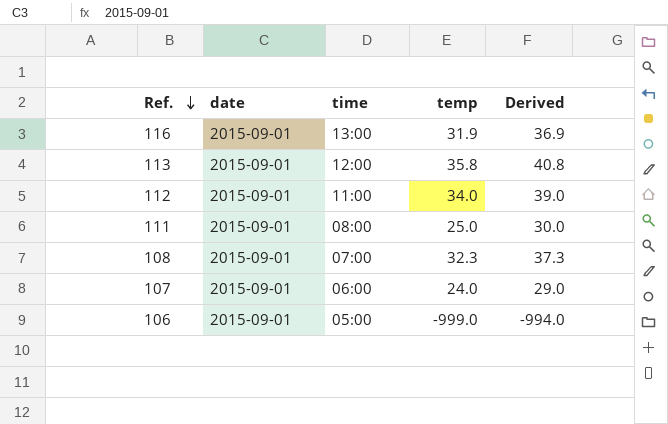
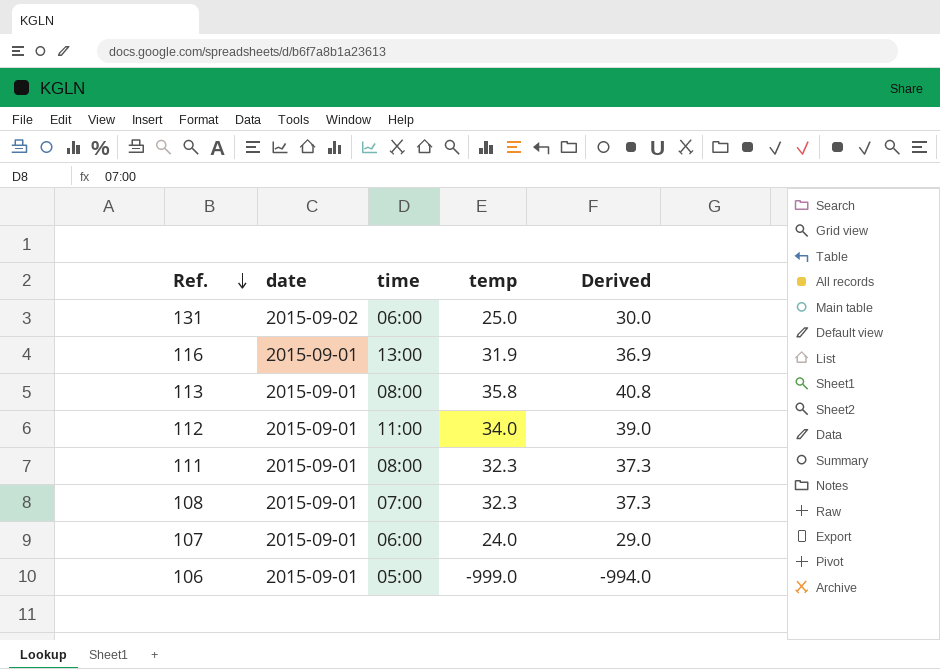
row 131: none -> 2015-09-02 | 06:00 | 25.0 | 30.0
113 | time: 12:00 -> 08:00
111 | temp: 25.0 -> 32.3
111 | Derived: 30.0 -> 37.3

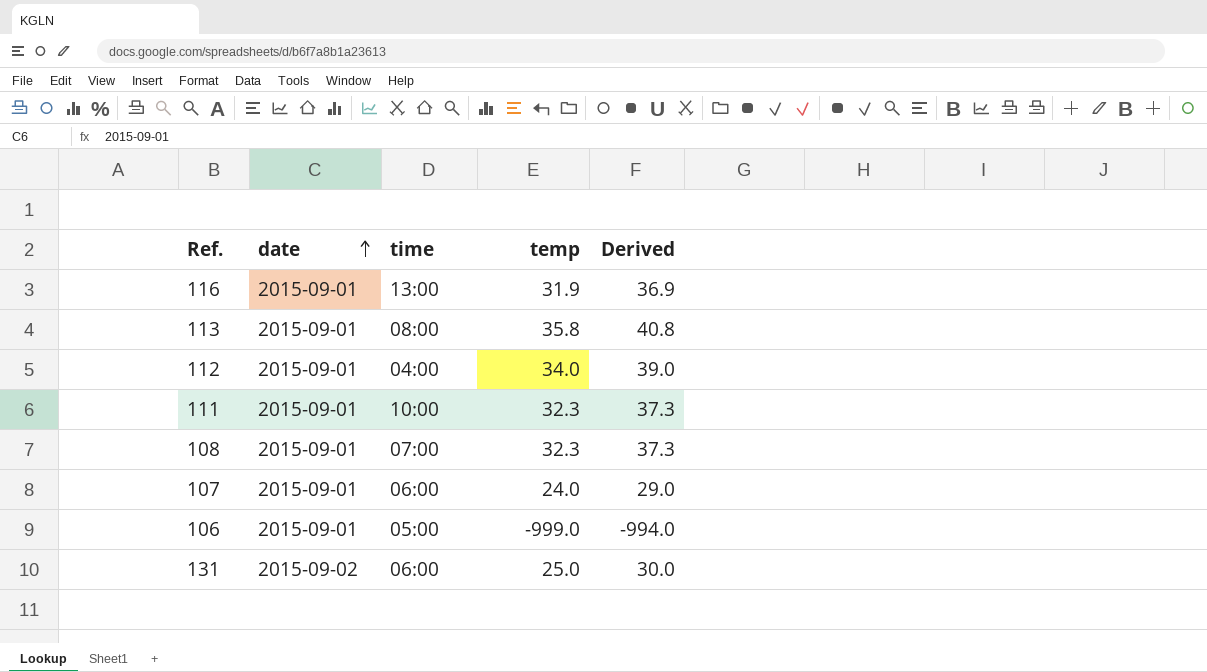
row order: Ref. descending -> date ascending
112 | time: 11:00 -> 04:00
111 | time: 08:00 -> 10:00

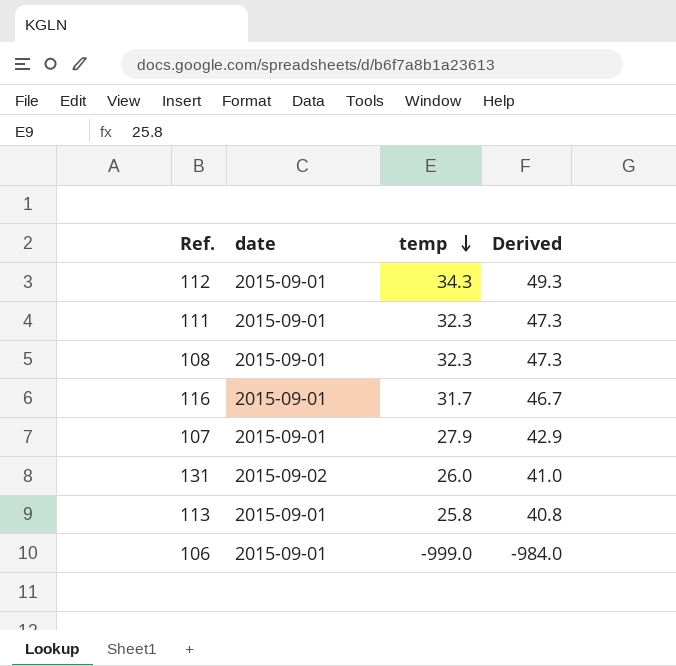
row order: date ascending -> temp descending
column time | position: 3 -> none
column Derived | formula: [temp] + 5 -> [temp] + 15
112 | temp: 34.0 -> 34.3
116 | temp: 31.9 -> 31.7
107 | temp: 24.0 -> 27.9
131 | temp: 25.0 -> 26.0
113 | temp: 35.8 -> 25.8

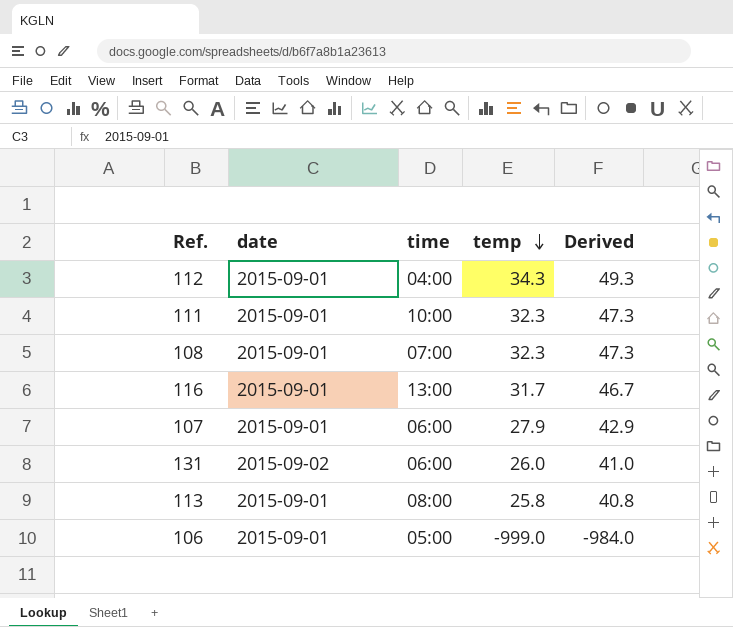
column time | position: none -> 3

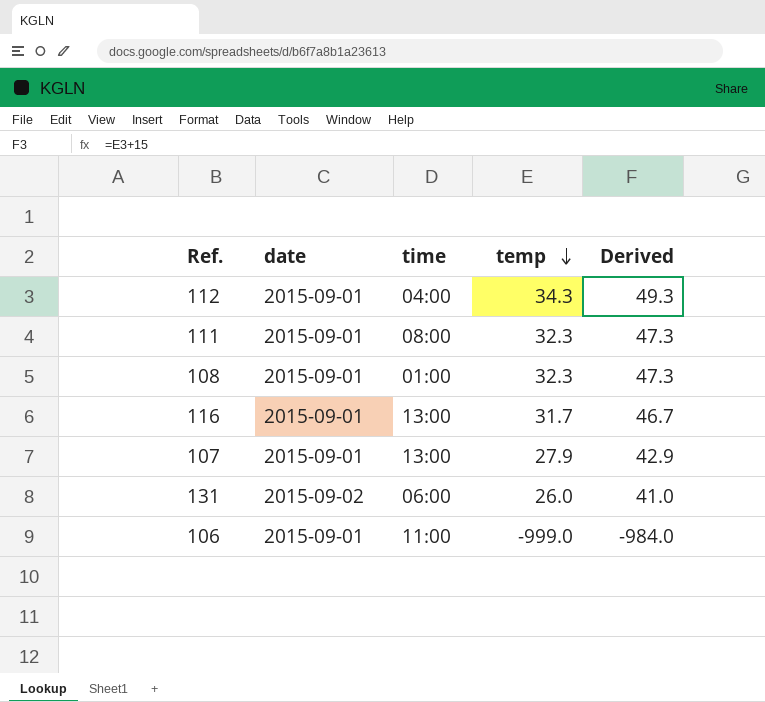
row 113: 2015-09-01 | 08:00 | 25.8 | 40.8 -> none
111 | time: 10:00 -> 08:00
108 | time: 07:00 -> 01:00
107 | time: 06:00 -> 13:00
106 | time: 05:00 -> 11:00

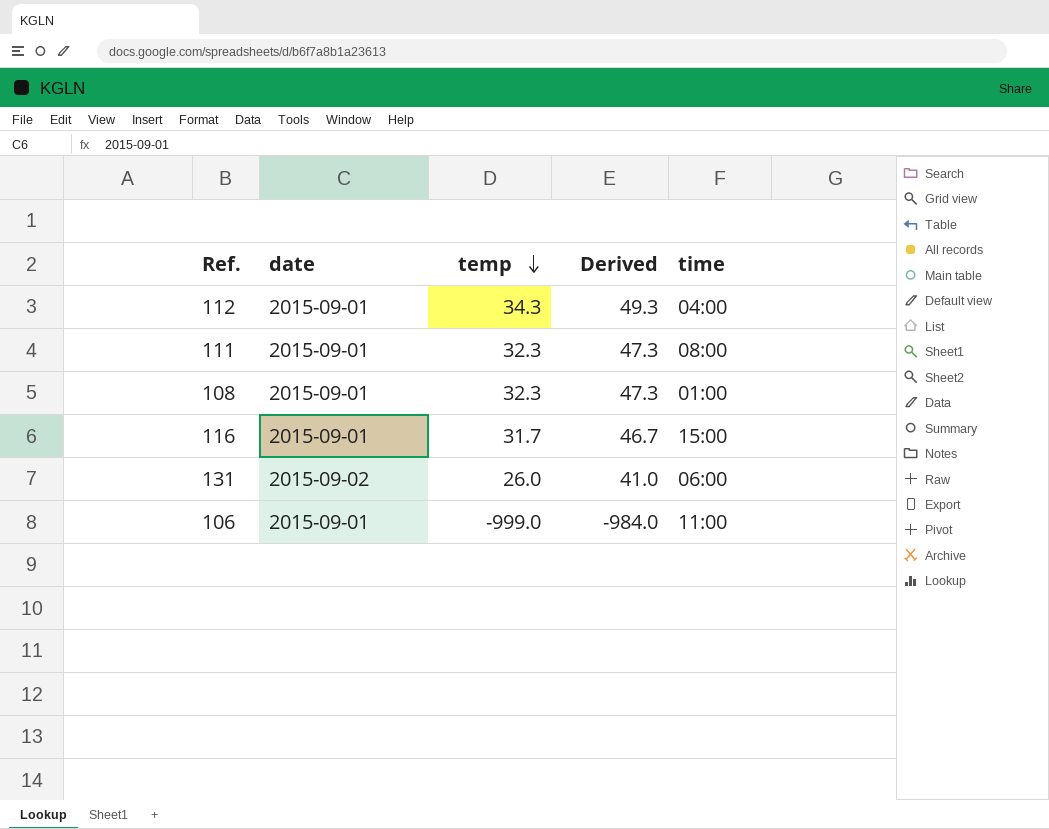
column time | position: 3 -> 5
row 107: 2015-09-01 | 13:00 | 27.9 | 42.9 -> none
116 | time: 13:00 -> 15:00

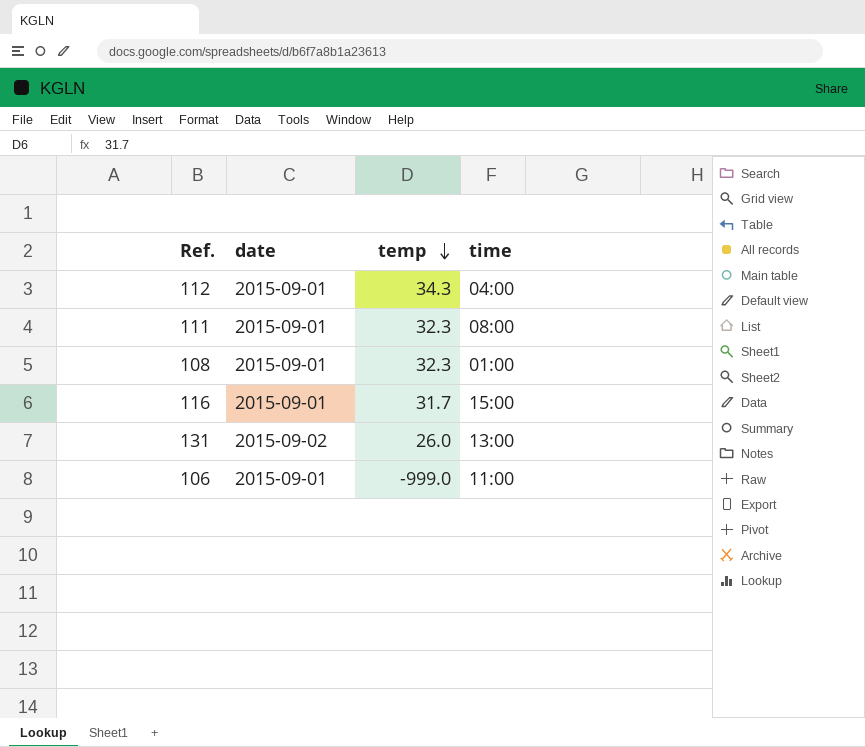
column Derived | formula: [temp] + 15 -> none
131 | time: 06:00 -> 13:00

